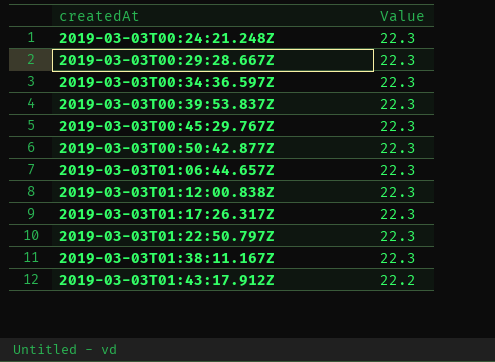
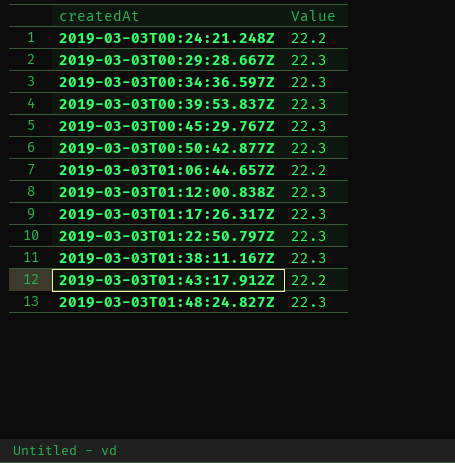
2019-03-03T00:24:21.248Z | Value: 22.3 -> 22.2
2019-03-03T01:06:44.657Z | Value: 22.3 -> 22.2
row 2019-03-03T01:48:24.827Z: none -> 22.3

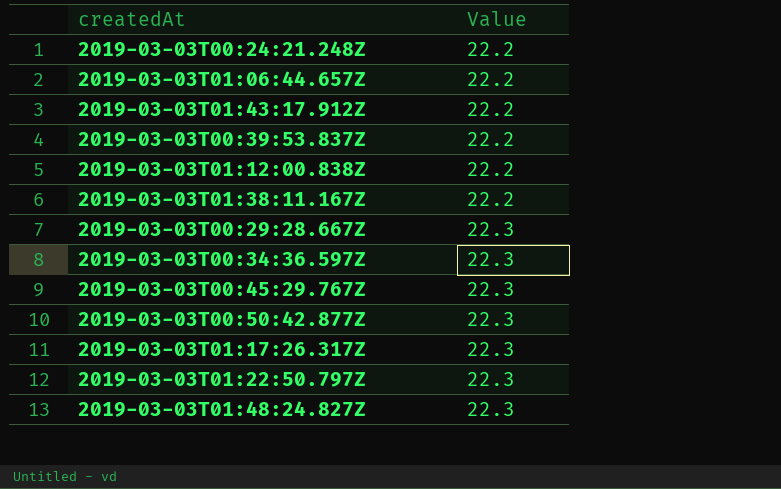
row order: createdAt ascending -> Value ascending
2019-03-03T00:39:53.837Z | Value: 22.3 -> 22.2
2019-03-03T01:12:00.838Z | Value: 22.3 -> 22.2
2019-03-03T01:38:11.167Z | Value: 22.3 -> 22.2

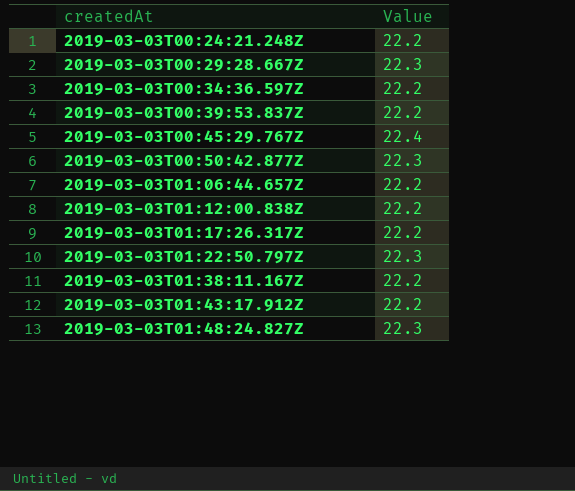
row order: Value ascending -> createdAt ascending
2019-03-03T00:34:36.597Z | Value: 22.3 -> 22.2
2019-03-03T00:45:29.767Z | Value: 22.3 -> 22.4
2019-03-03T01:17:26.317Z | Value: 22.3 -> 22.2

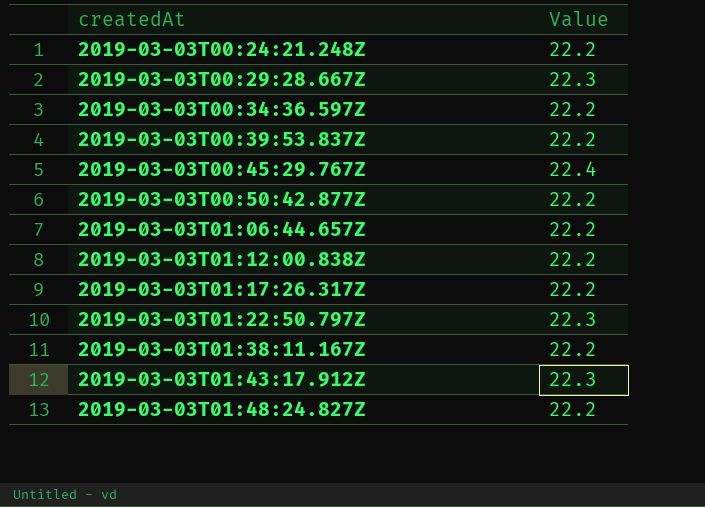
2019-03-03T00:50:42.877Z | Value: 22.3 -> 22.2
2019-03-03T01:43:17.912Z | Value: 22.2 -> 22.3
2019-03-03T01:48:24.827Z | Value: 22.3 -> 22.2

